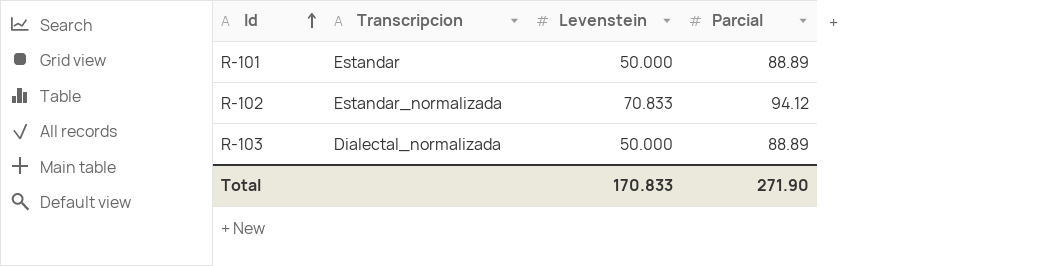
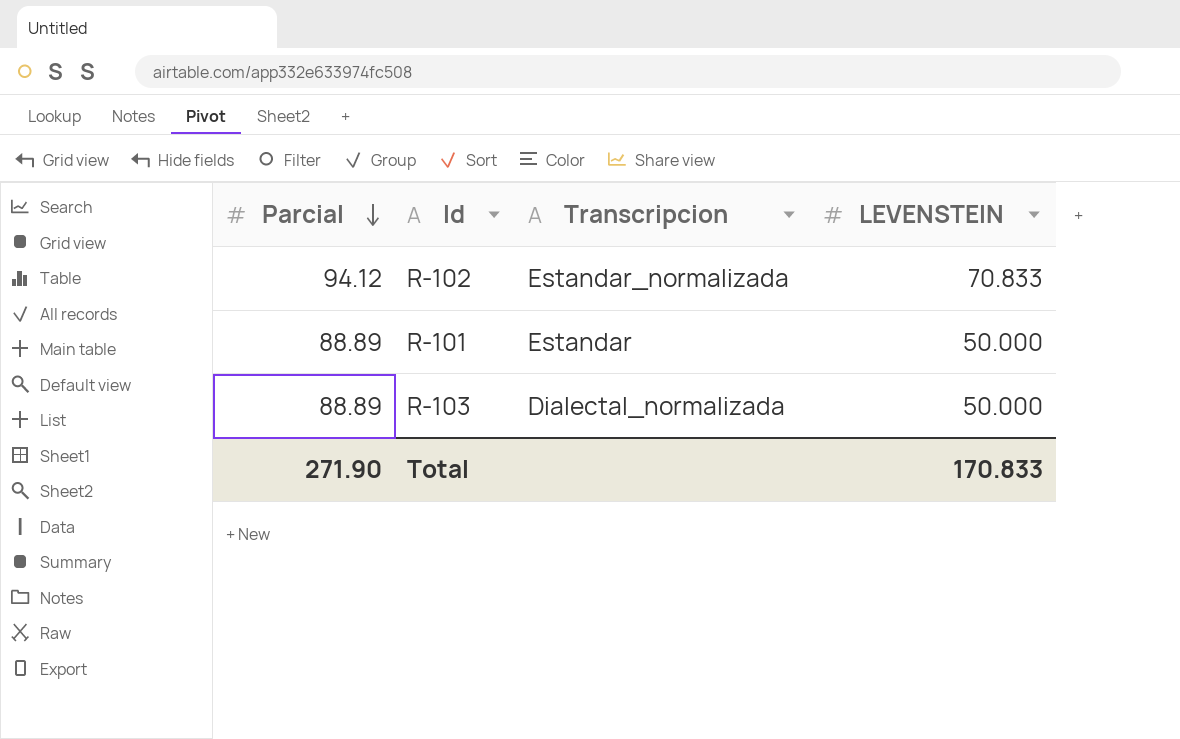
row order: Id ascending -> Parcial descending
column Parcial | position: 4 -> 1
column name: Levenstein -> LEVENSTEIN

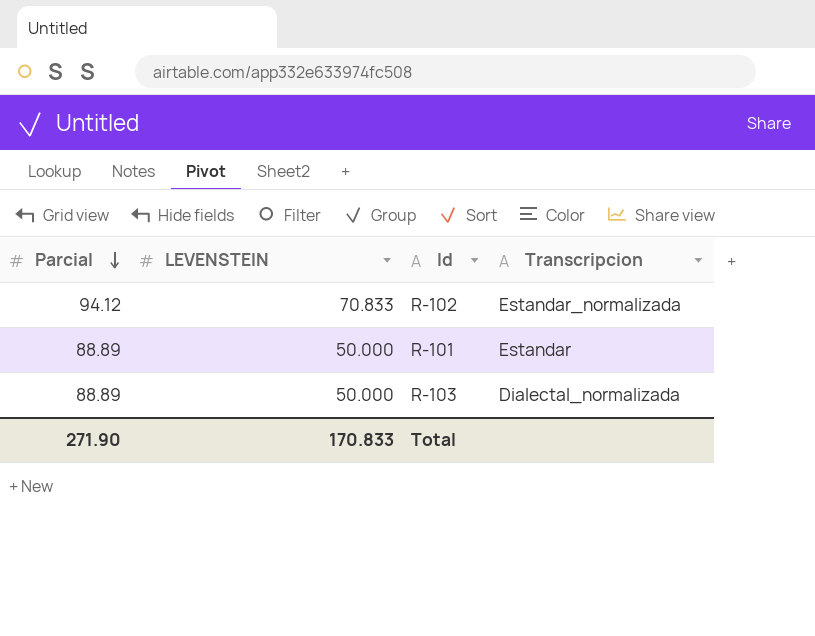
column LEVENSTEIN | position: 4 -> 2

